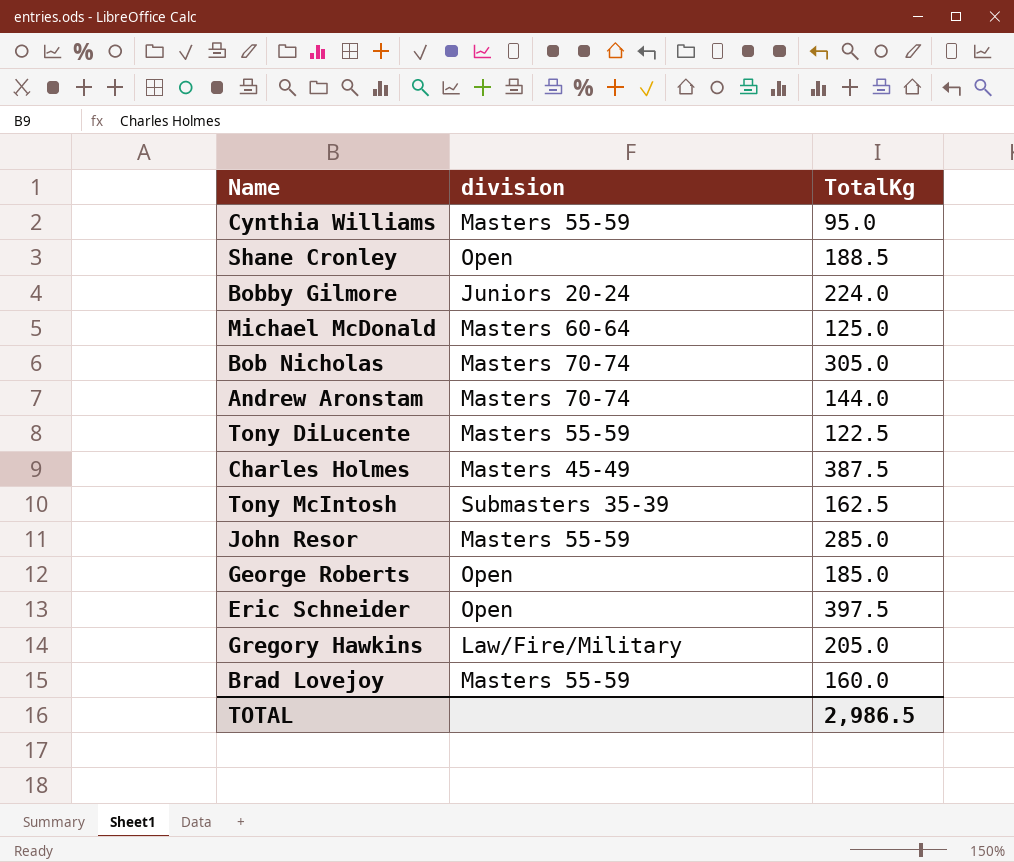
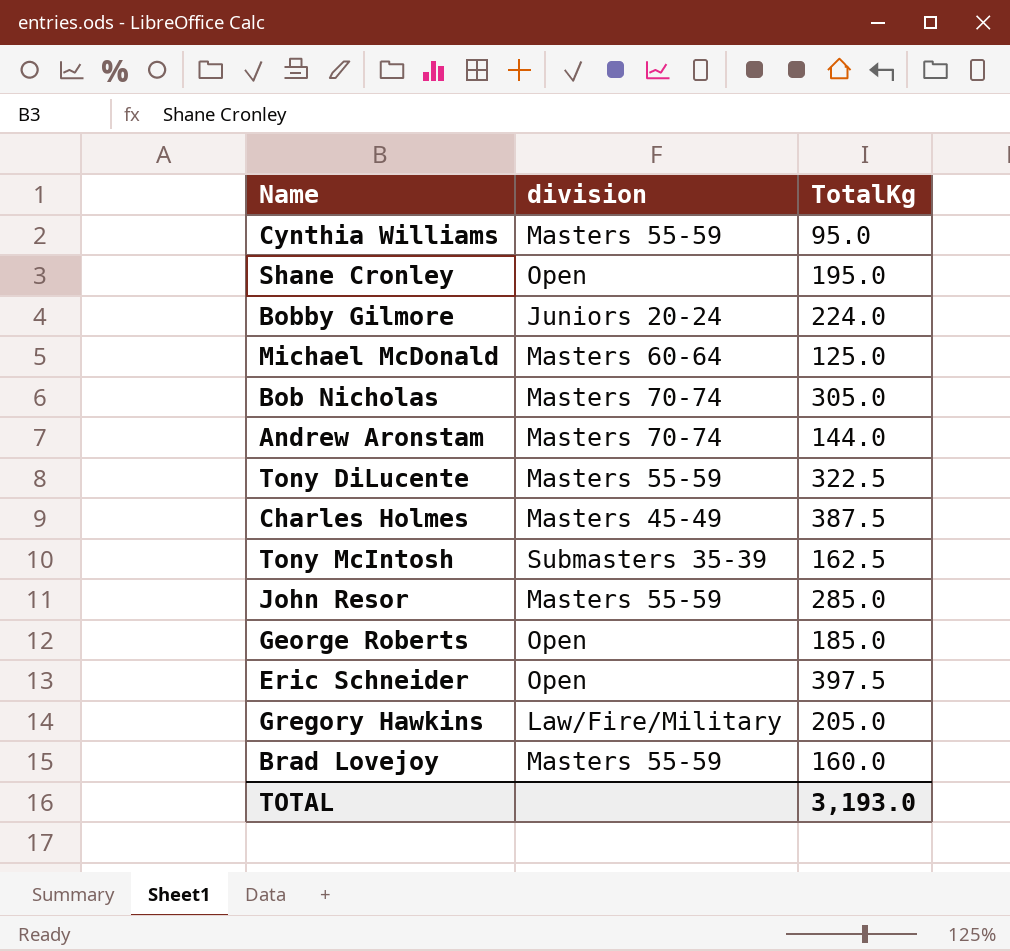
Shane Cronley | TotalKg: 188.5 -> 195.0
Tony DiLucente | TotalKg: 122.5 -> 322.5
TOTAL | TotalKg: 2,986.5 -> 3,193.0

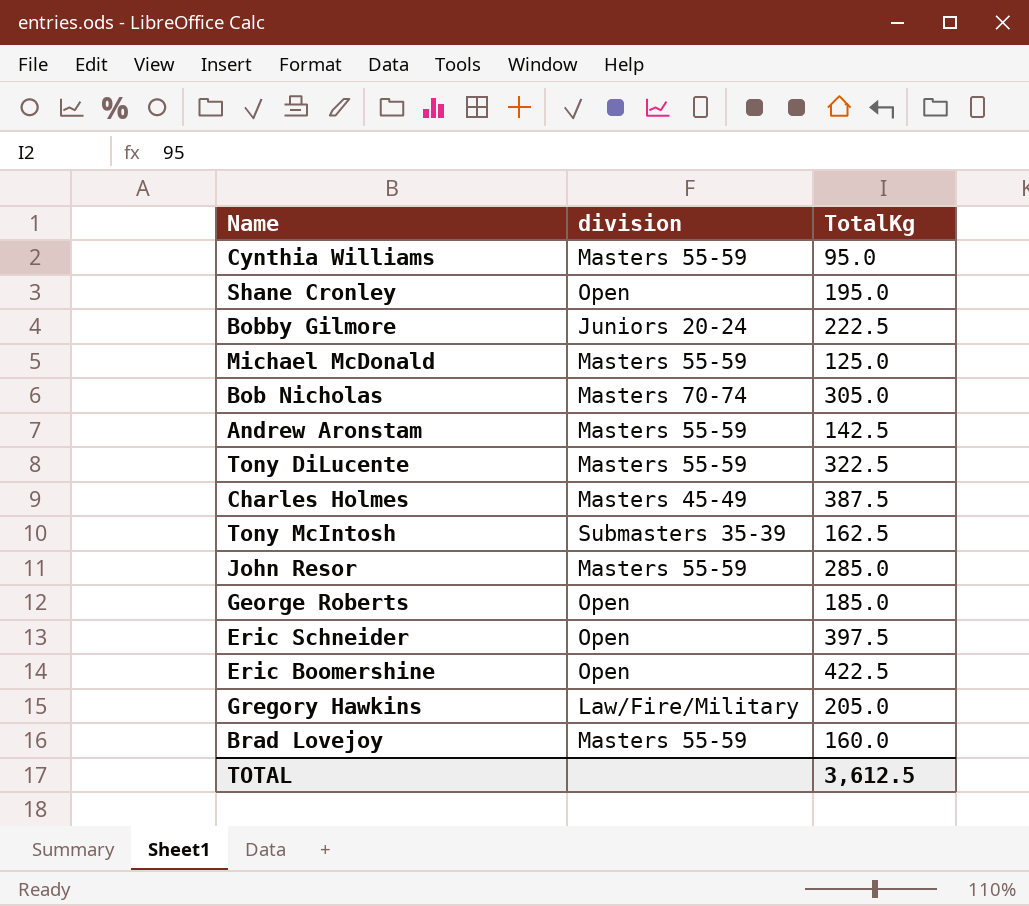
Bobby Gilmore | TotalKg: 224.0 -> 222.5
Michael McDonald | division: Masters 60-64 -> Masters 55-59
Andrew Aronstam | division: Masters 70-74 -> Masters 55-59
Andrew Aronstam | TotalKg: 144.0 -> 142.5
row Eric Boomershine: none -> Open | 422.5
TOTAL | TotalKg: 3,193.0 -> 3,612.5

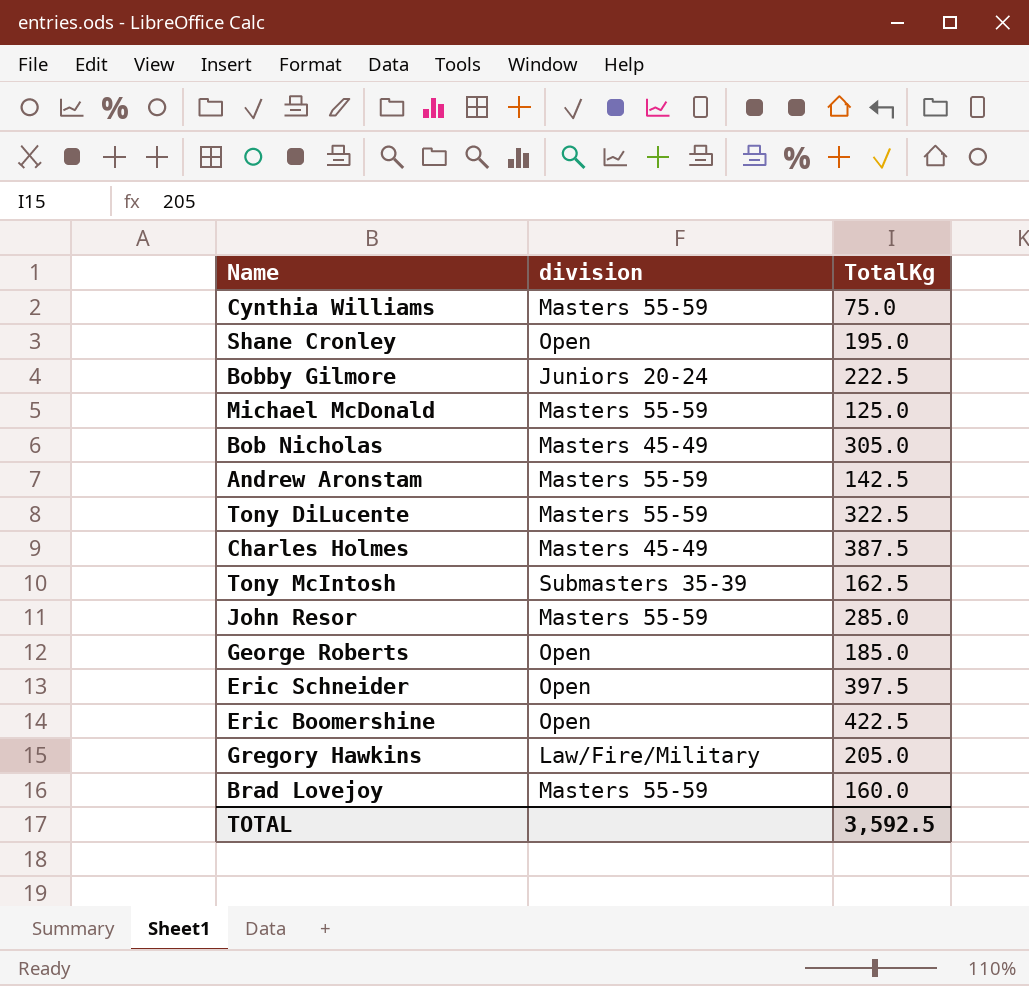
Cynthia Williams | TotalKg: 95.0 -> 75.0
Bob Nicholas | division: Masters 70-74 -> Masters 45-49
TOTAL | TotalKg: 3,612.5 -> 3,592.5

